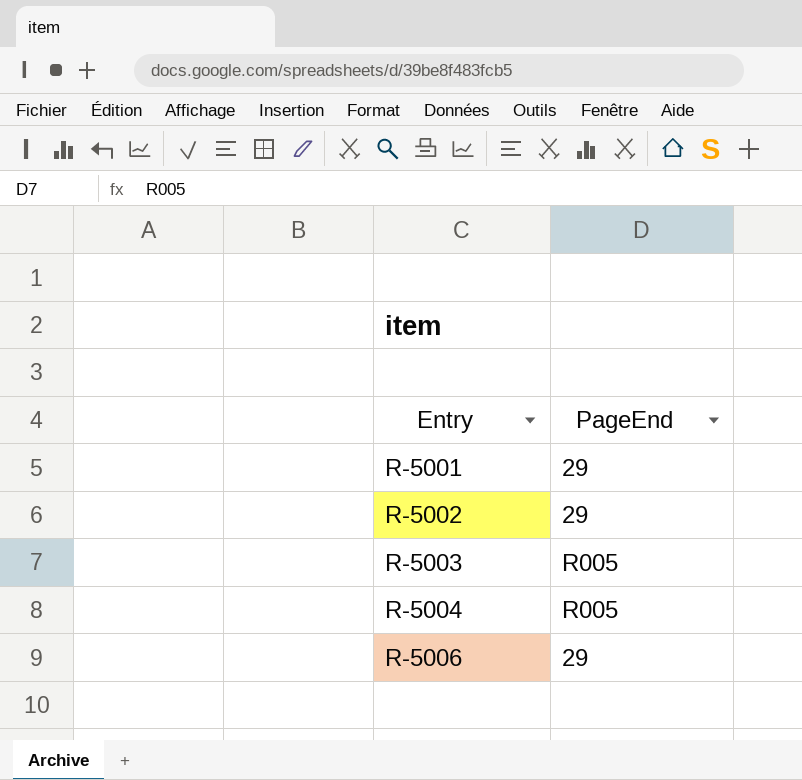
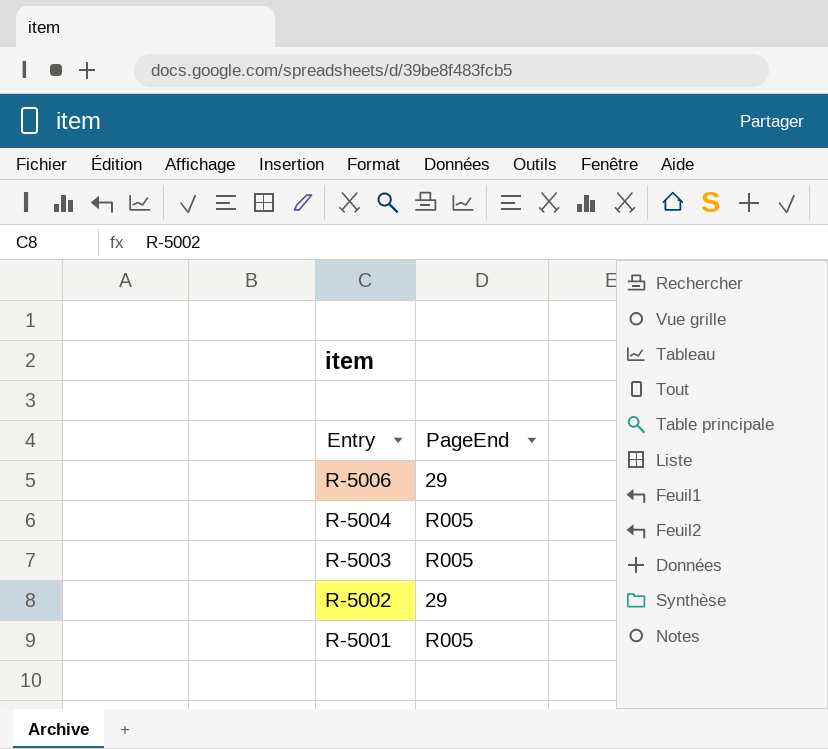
row order: Entry ascending -> Entry descending
R-5001 | PageEnd: 29 -> R005

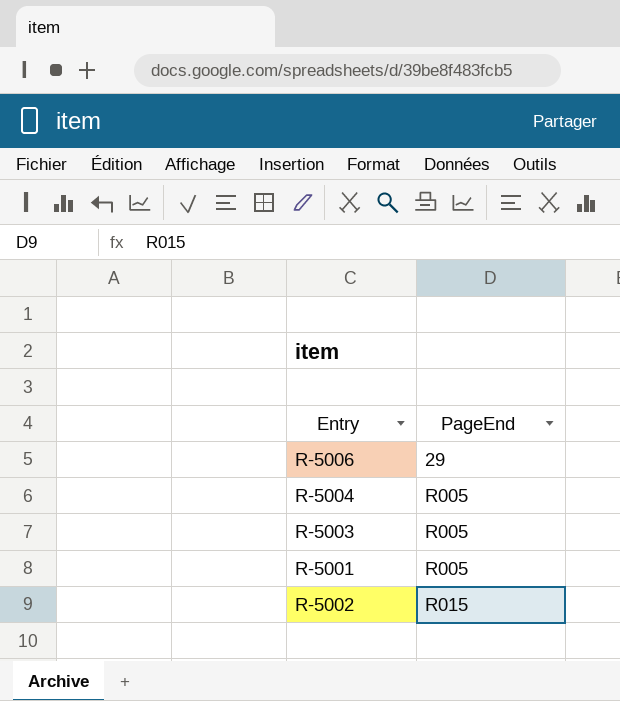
row order: Entry descending -> PageEnd ascending
R-5002 | PageEnd: 29 -> R015

